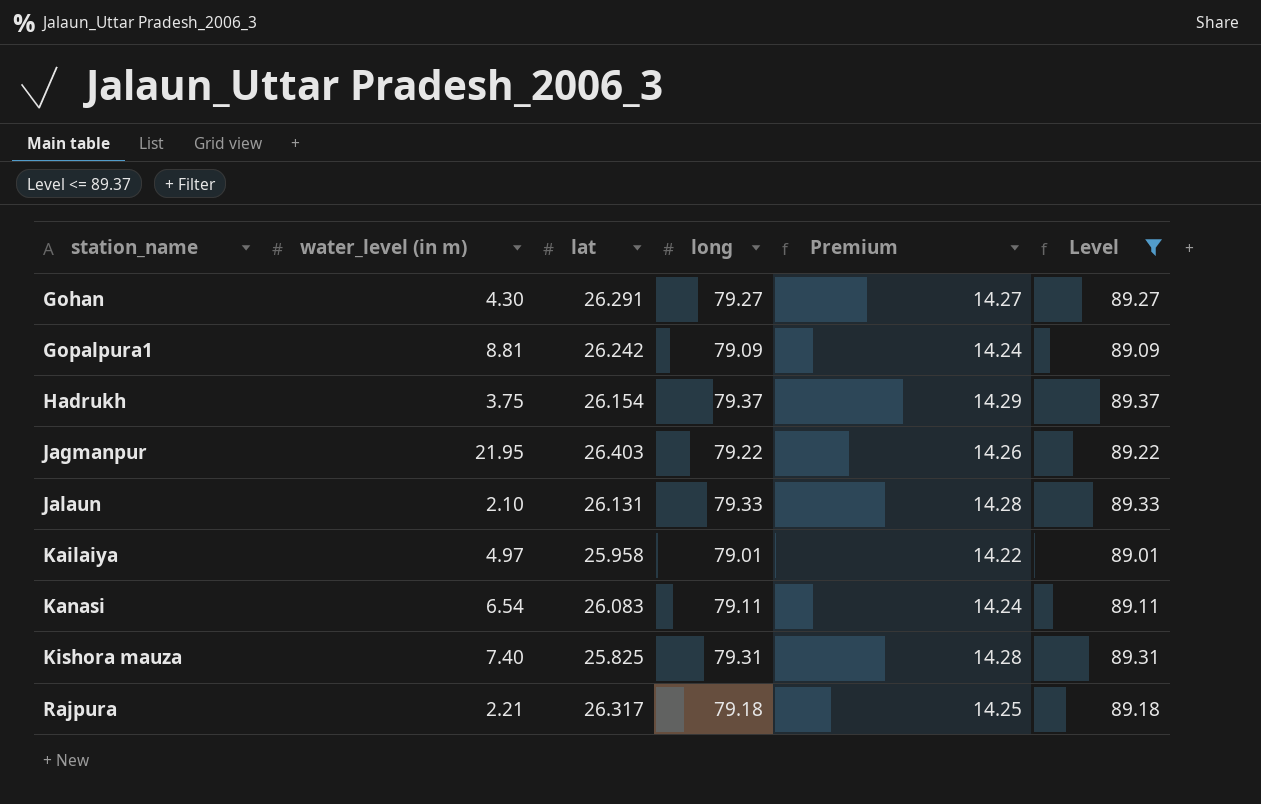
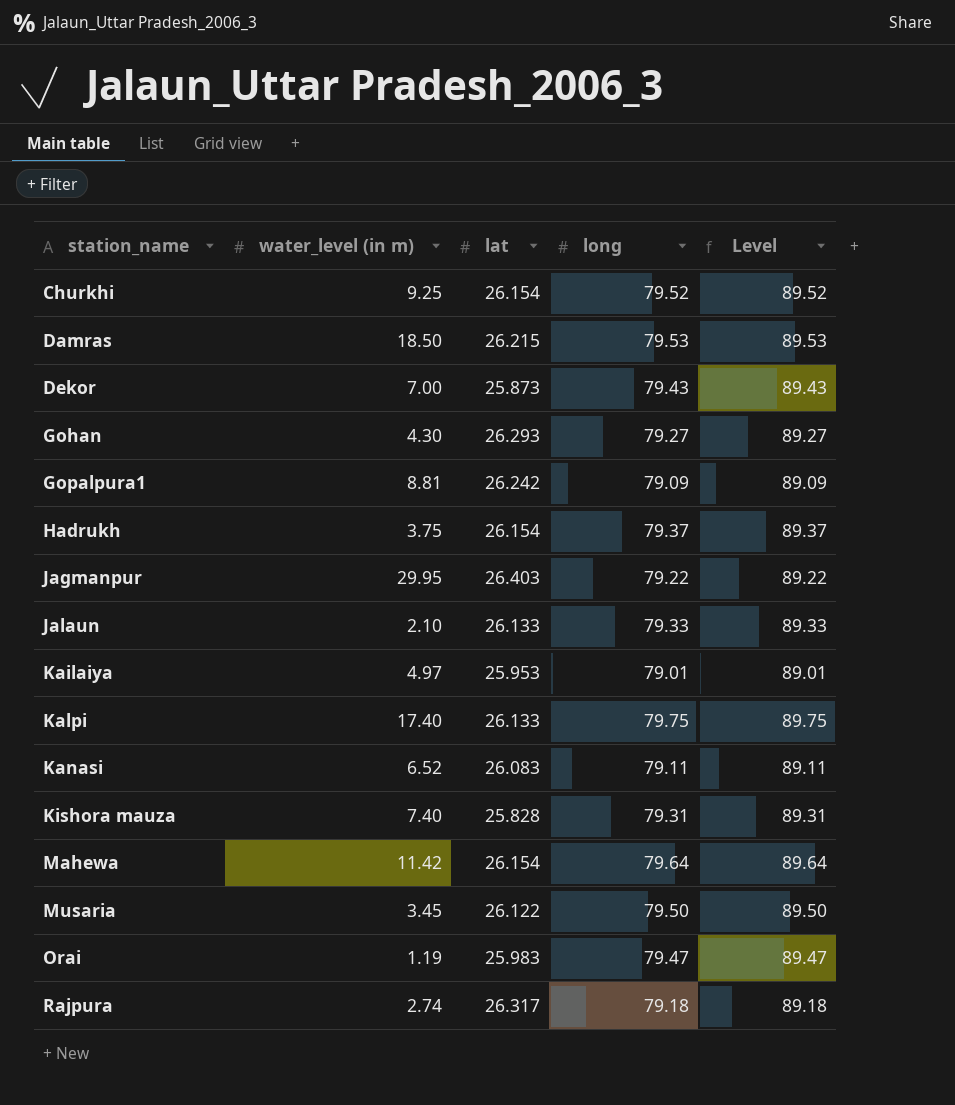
filter: Level <= 89.37 -> none
column Premium | formula: [long] * 0.18 -> none
Gohan | lat: 26.291 -> 26.293
Jagmanpur | water_level (in m): 21.95 -> 29.95
Jalaun | lat: 26.131 -> 26.133
Kailaiya | lat: 25.958 -> 25.953
Kanasi | water_level (in m): 6.54 -> 6.52
Kishora mauza | lat: 25.825 -> 25.828
Rajpura | water_level (in m): 2.21 -> 2.74

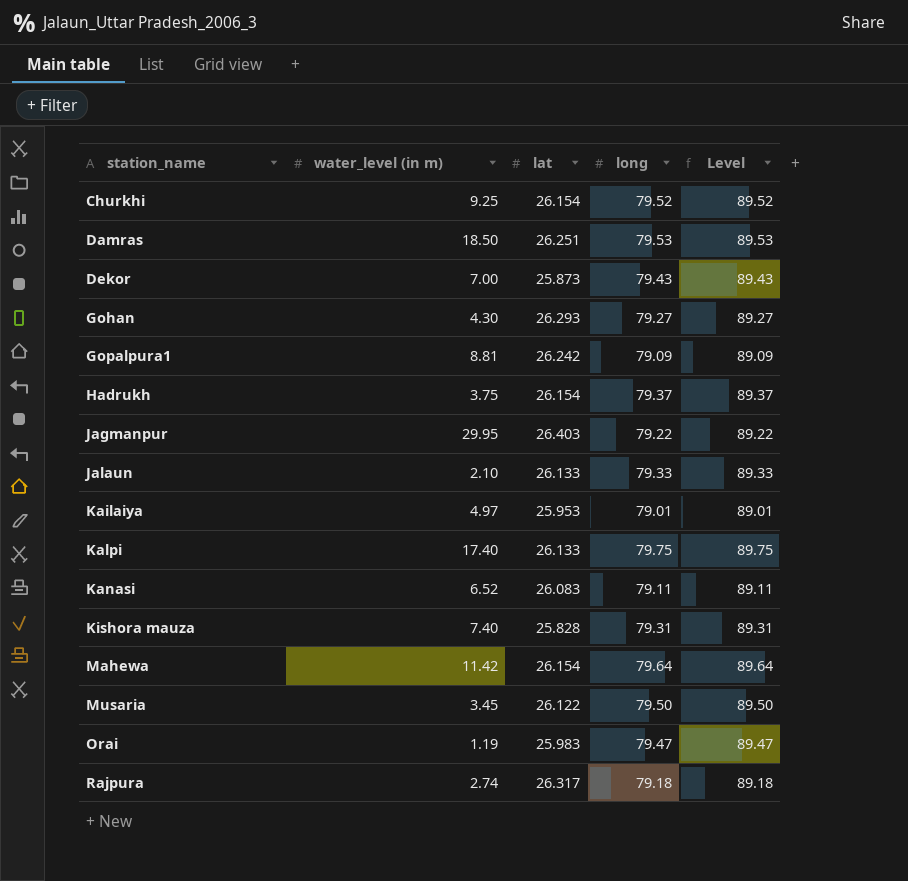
Damras | lat: 26.215 -> 26.251

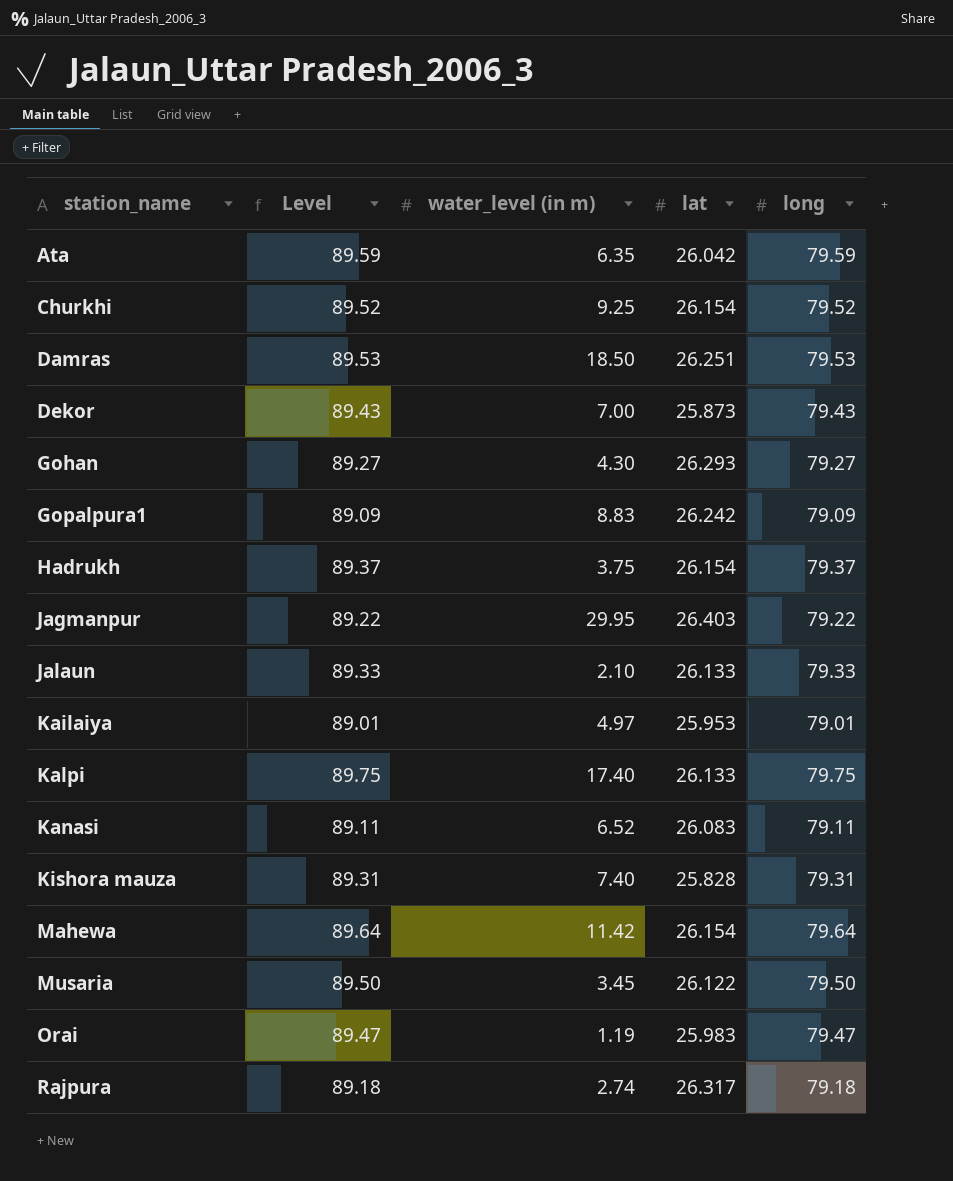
column Level | position: 5 -> 2
row Ata: none -> 89.59 | 6.35 | 26.042 | 79.59
Gopalpura1 | water_level (in m): 8.81 -> 8.83

